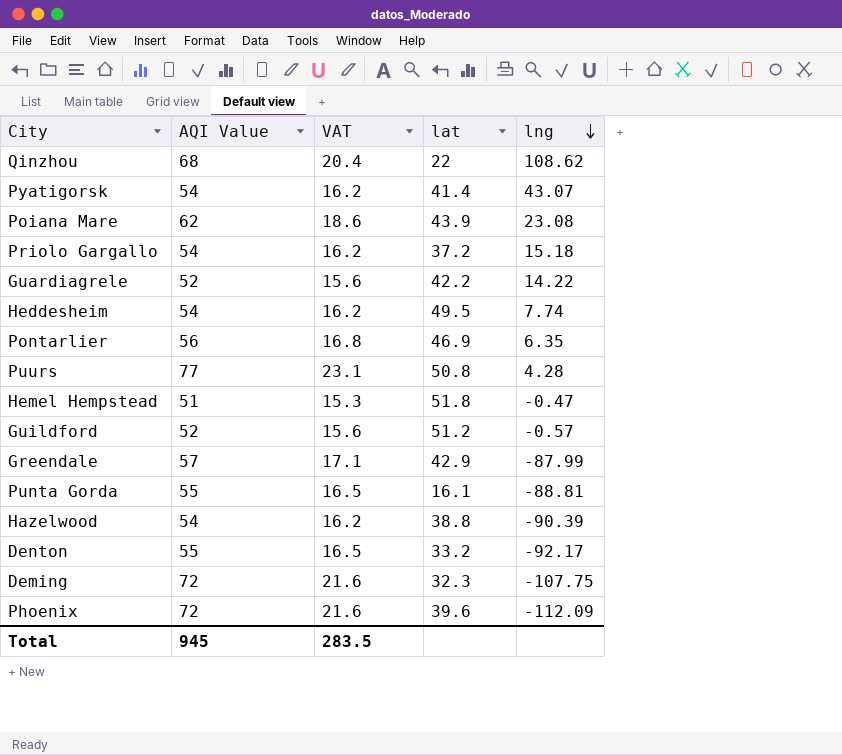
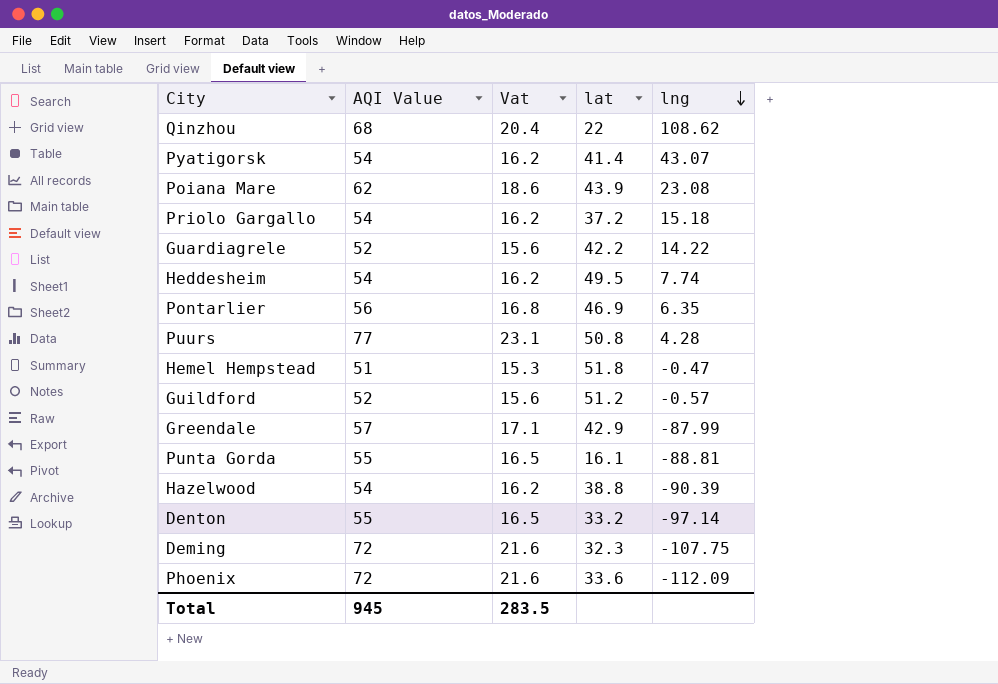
column name: VAT -> Vat
Denton | lng: -92.17 -> -97.14
Phoenix | lat: 39.6 -> 33.6

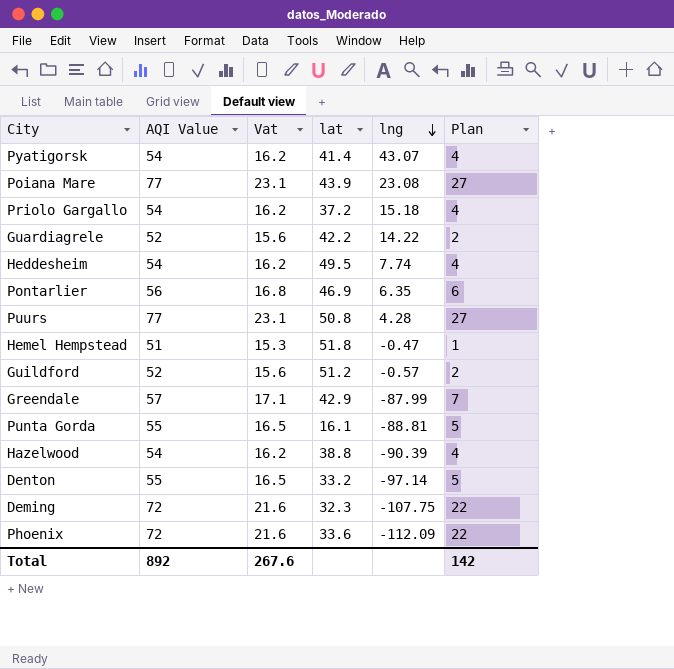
column Plan | formula: none -> [AQI Value] - 50
row Qinzhou: 68 | 20.4 | 22 | 108.62 -> none
Poiana Mare | AQI Value: 62 -> 77
Poiana Mare | Vat: 18.6 -> 23.1
Total | AQI Value: 945 -> 892
Total | Vat: 283.5 -> 267.6

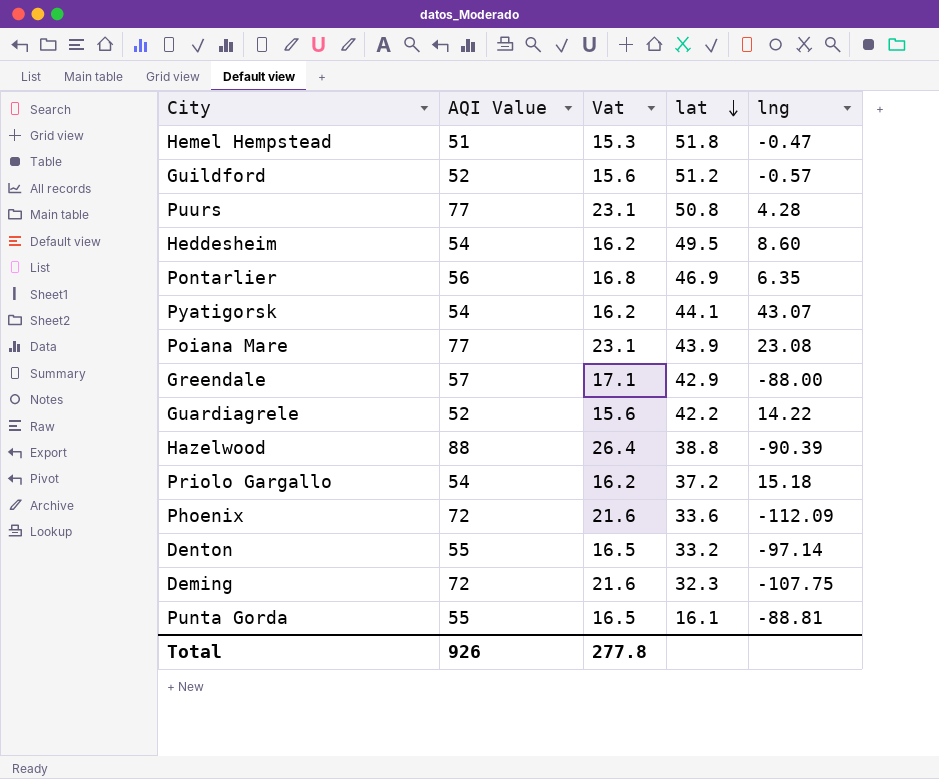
row order: lng descending -> lat descending
column Plan | formula: [AQI Value] - 50 -> none
Heddesheim | lng: 7.74 -> 8.60
Pyatigorsk | lat: 41.4 -> 44.1
Greendale | lng: -87.99 -> -88.00
Hazelwood | AQI Value: 54 -> 88
Hazelwood | Vat: 16.2 -> 26.4
Total | AQI Value: 892 -> 926
Total | Vat: 267.6 -> 277.8

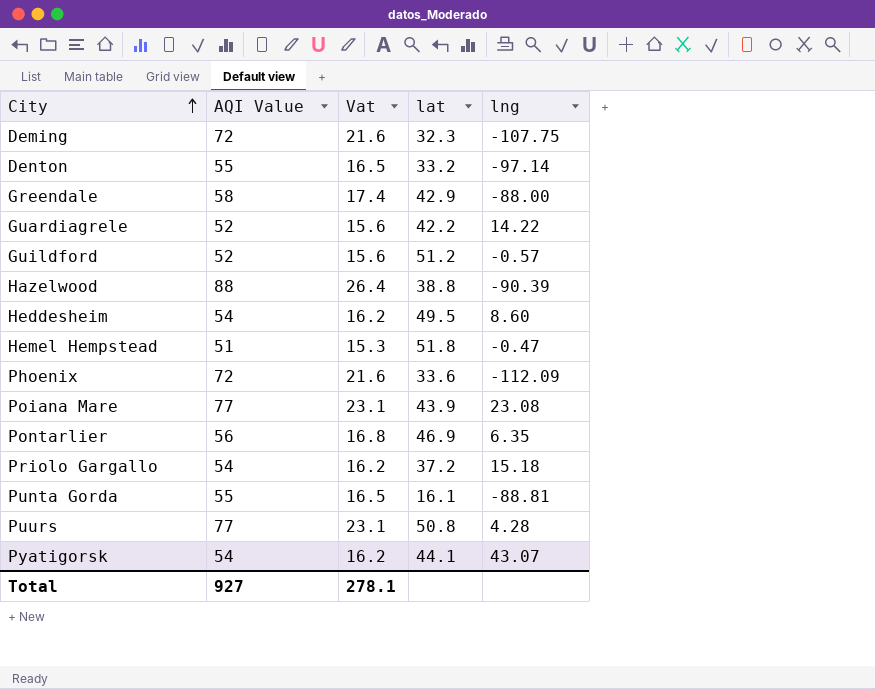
row order: lat descending -> City ascending
Greendale | AQI Value: 57 -> 58
Greendale | Vat: 17.1 -> 17.4
Total | AQI Value: 926 -> 927
Total | Vat: 277.8 -> 278.1

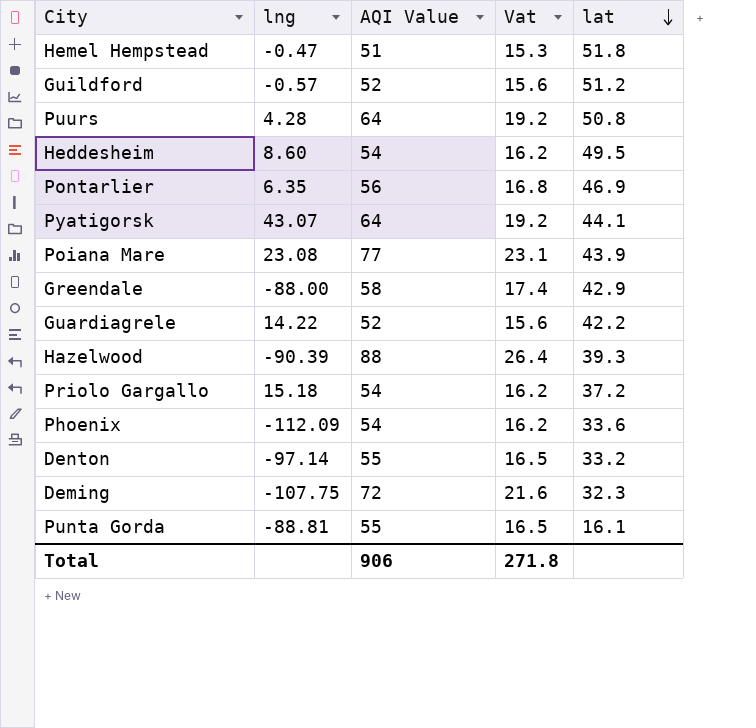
row order: City ascending -> lat descending
column lng | position: 5 -> 2
Puurs | AQI Value: 77 -> 64
Puurs | Vat: 23.1 -> 19.2
Pyatigorsk | AQI Value: 54 -> 64
Pyatigorsk | Vat: 16.2 -> 19.2
Hazelwood | lat: 38.8 -> 39.3
Phoenix | AQI Value: 72 -> 54
Phoenix | Vat: 21.6 -> 16.2
Total | AQI Value: 927 -> 906
Total | Vat: 278.1 -> 271.8

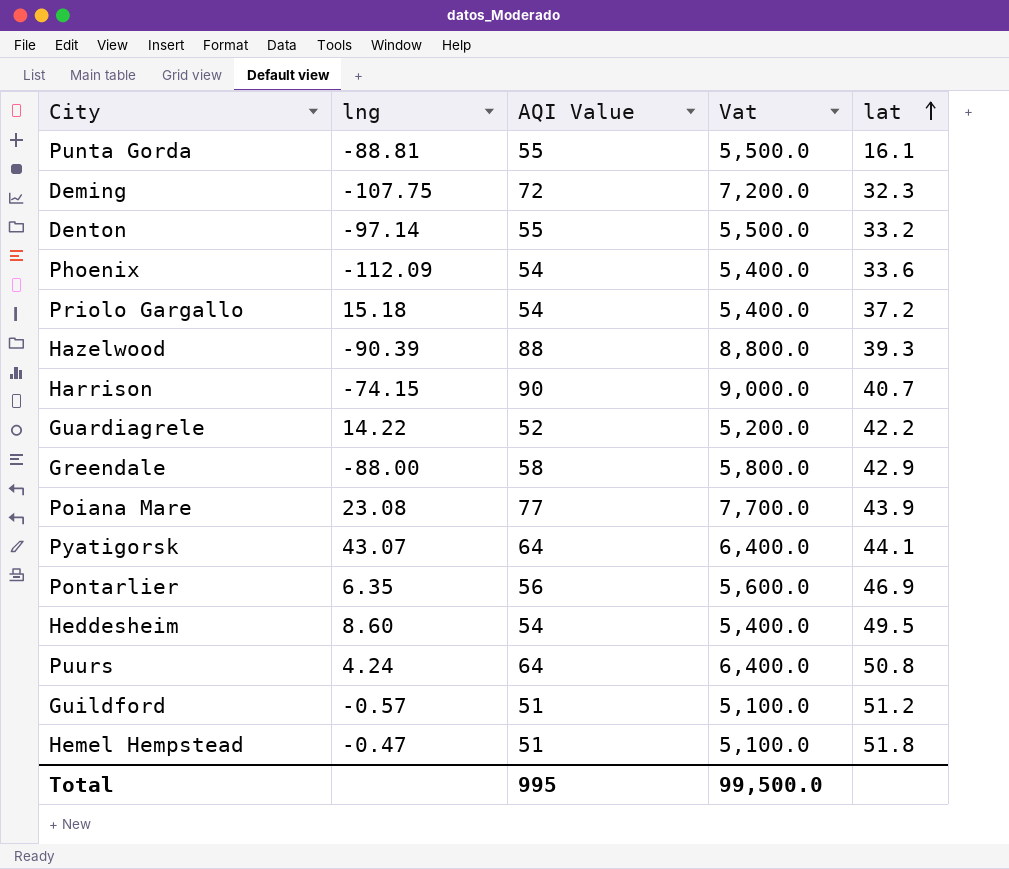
row order: lat descending -> lat ascending
column Vat | formula: [AQI Value] * 0.3 -> [AQI Value] * 100
row Harrison: none -> -74.15 | 90 | 9,000.0 | 40.7
Puurs | lng: 4.28 -> 4.24
Guildford | AQI Value: 52 -> 51
Total | AQI Value: 906 -> 995
Total | Vat: 271.8 -> 99,500.0

